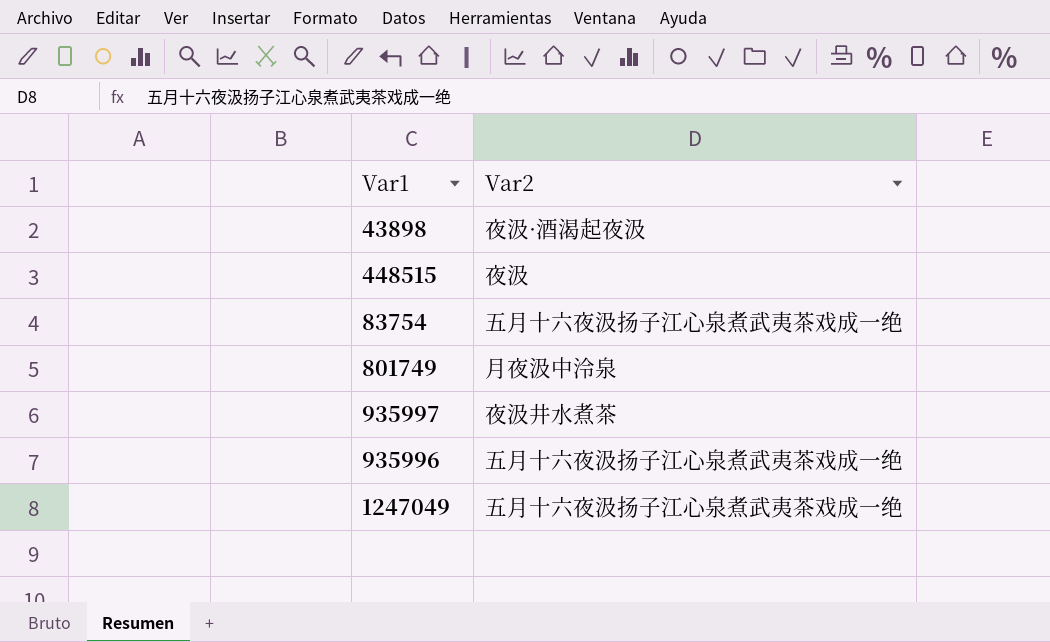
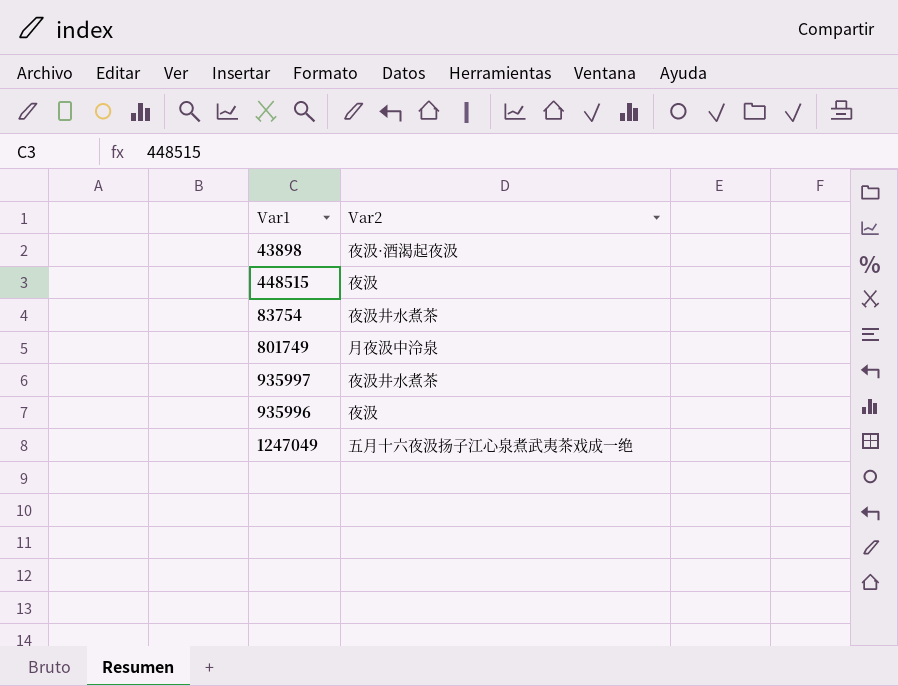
83754 | Var2: 五月十六夜汲扬子江心泉煮武夷茶戏成一绝 -> 夜汲井水煮茶
935996 | Var2: 五月十六夜汲扬子江心泉煮武夷茶戏成一绝 -> 夜汲

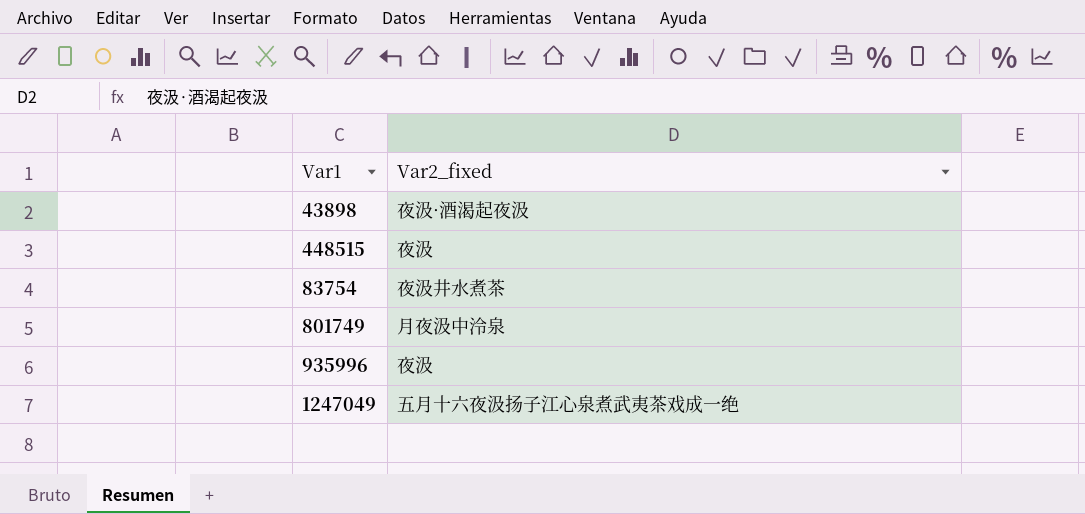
column name: Var2 -> Var2_fixed
row 935997: 夜汲井水煮茶 -> none

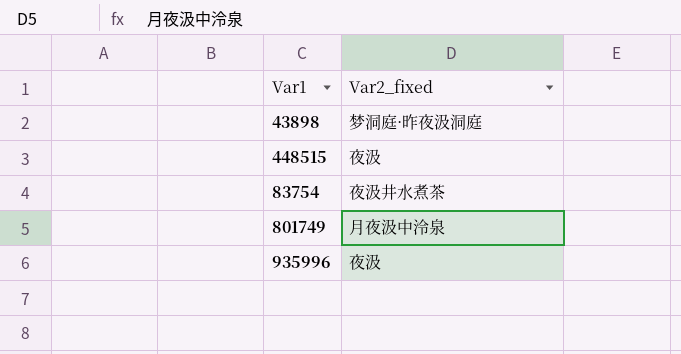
row 1247049: 五月十六夜汲扬子江心泉煮武夷茶戏成一绝 -> none
43898 | Var2_fixed: 夜汲·酒渴起夜汲 -> 梦洞庭·昨夜汲洞庭

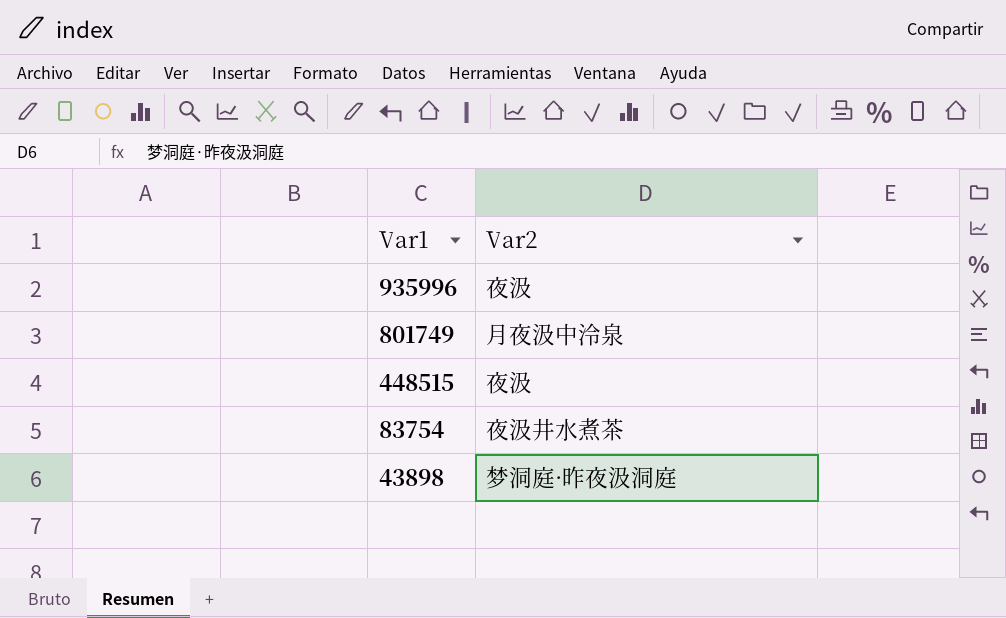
row order: none -> Var1 descending
column name: Var2_fixed -> Var2

